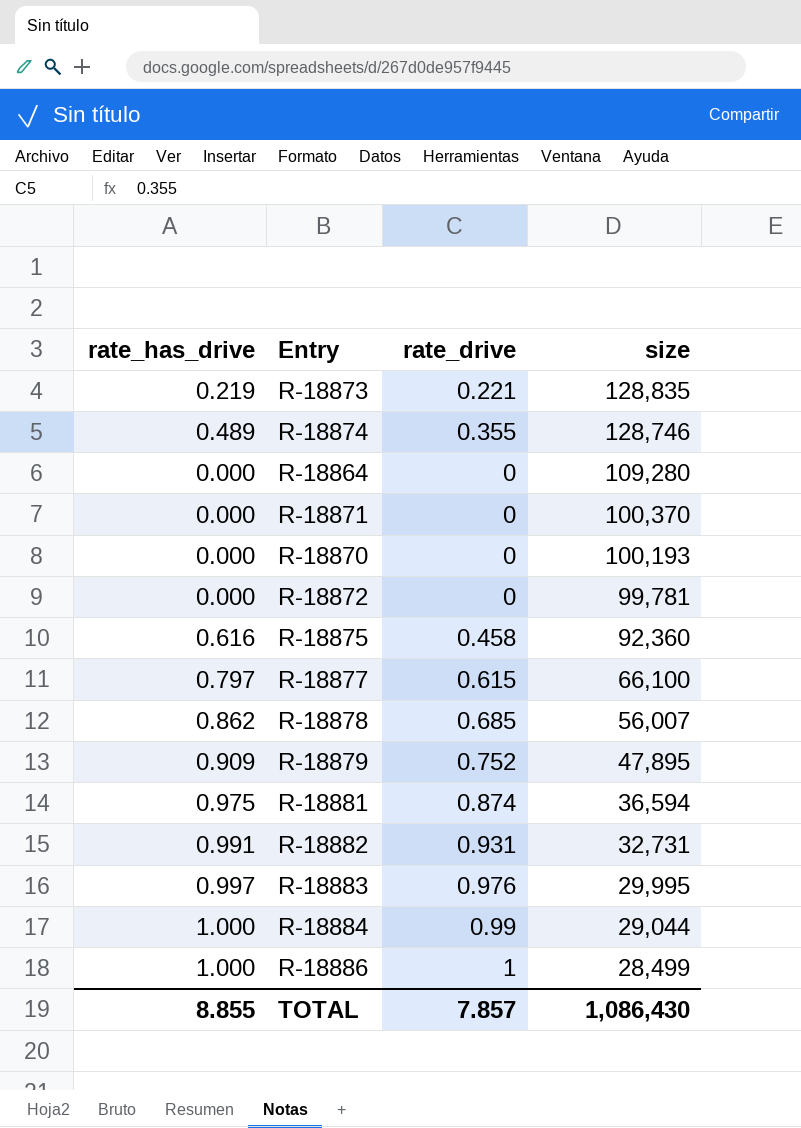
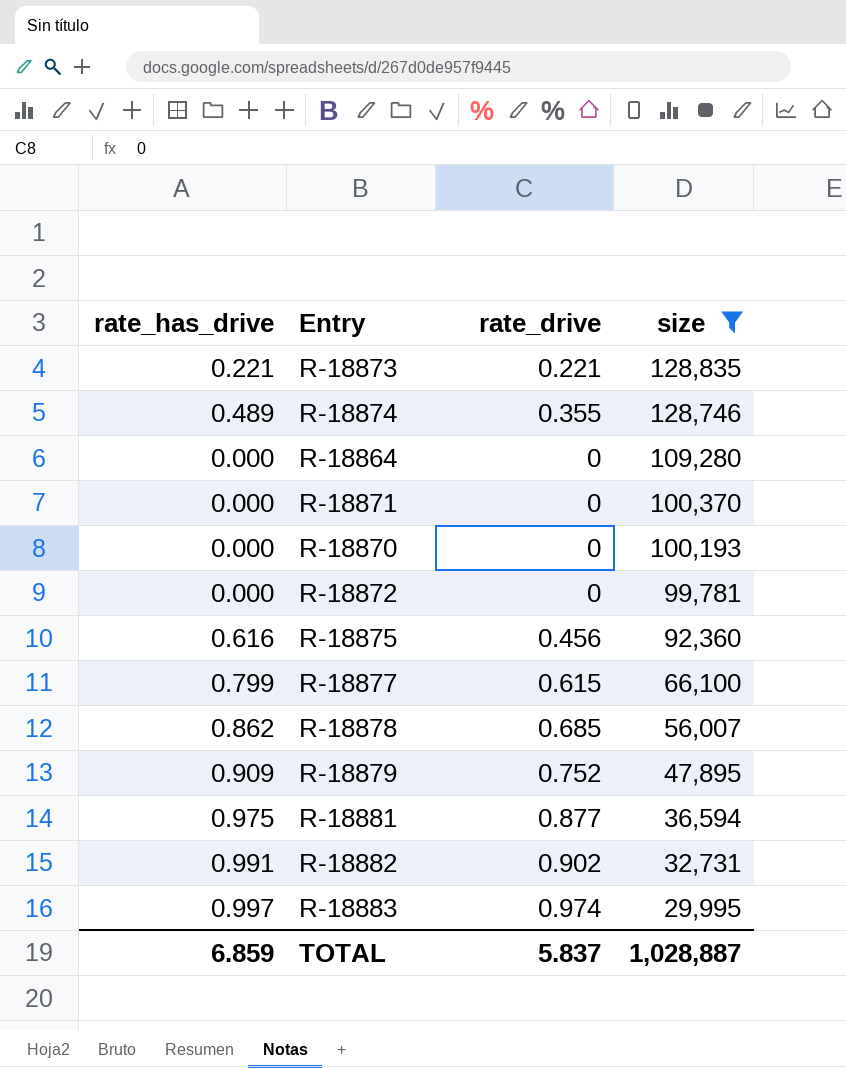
filter: none -> size >= 29,995
R-18873 | rate_has_drive: 0.219 -> 0.221
R-18875 | rate_drive: 0.458 -> 0.456
R-18877 | rate_has_drive: 0.797 -> 0.799
R-18881 | rate_drive: 0.874 -> 0.877
R-18882 | rate_drive: 0.931 -> 0.902
R-18883 | rate_drive: 0.976 -> 0.974
TOTAL | rate_has_drive: 8.855 -> 6.859
TOTAL | rate_drive: 7.857 -> 5.837
TOTAL | size: 1,086,430 -> 1,028,887

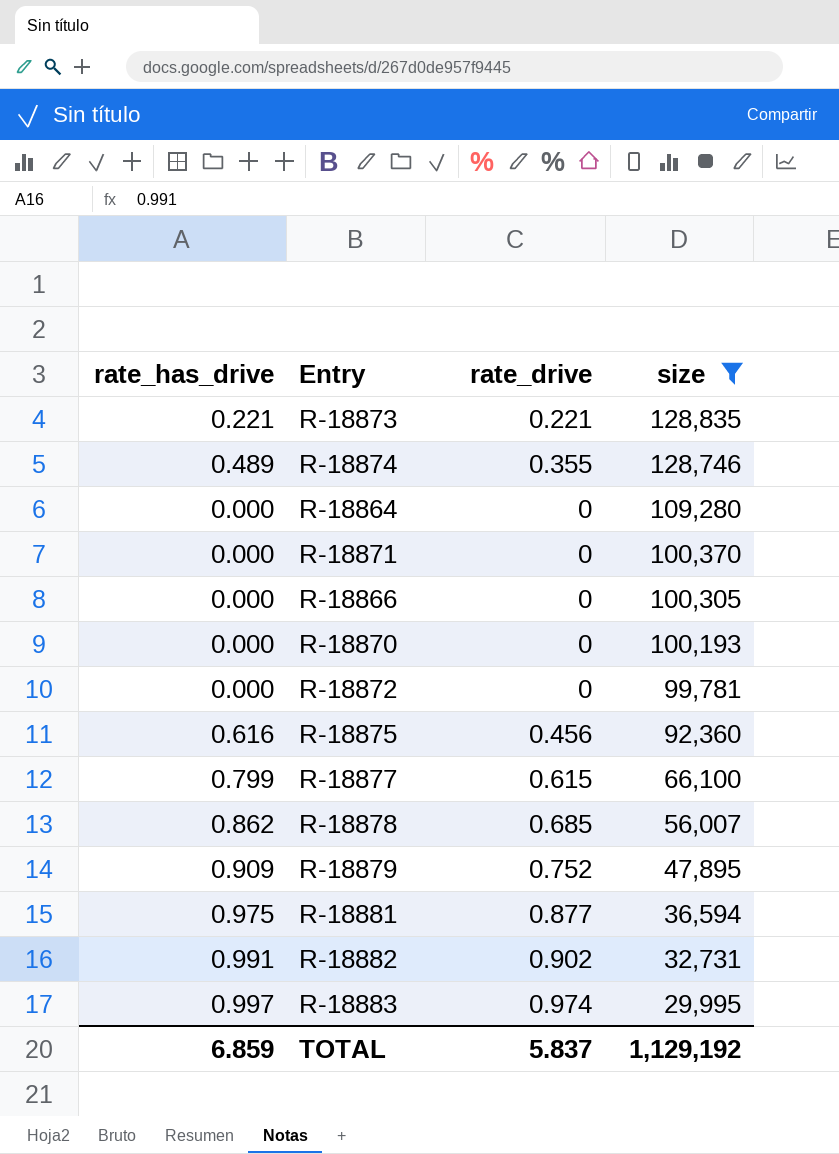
row R-18866: none -> 0.000 | 0 | 100,305
TOTAL | size: 1,028,887 -> 1,129,192

